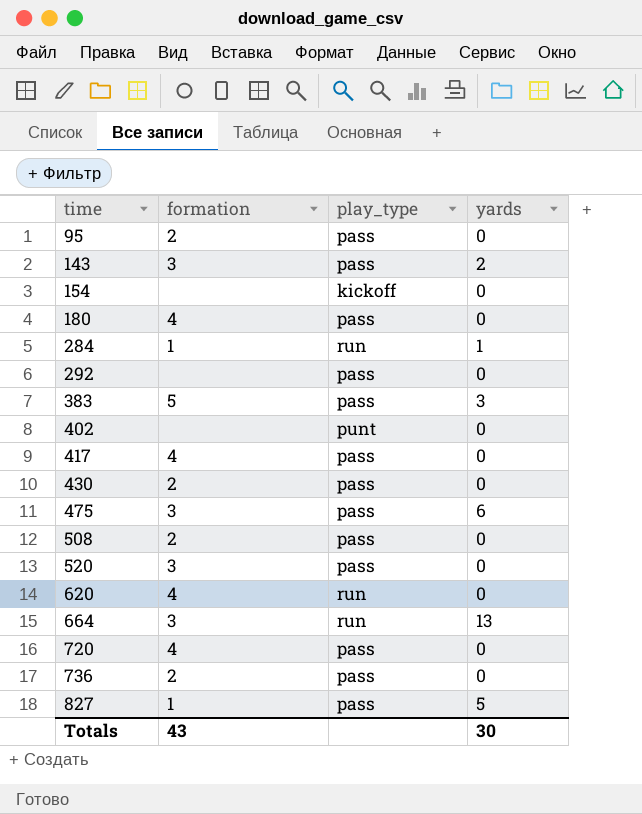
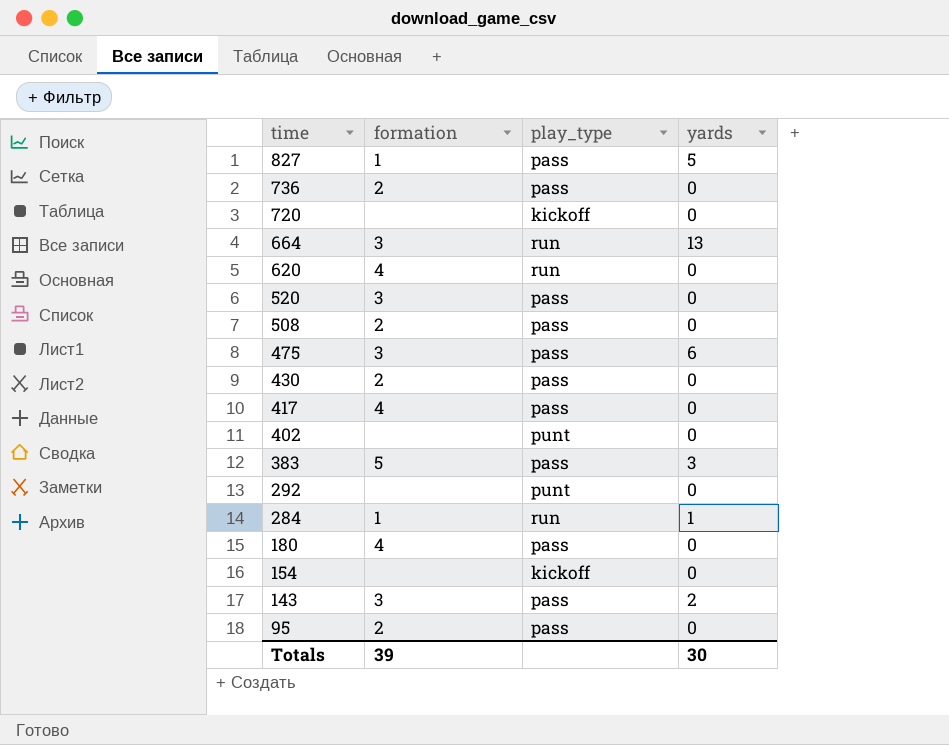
row order: time ascending -> time descending
720 | formation: 4 -> none
720 | play_type: pass -> kickoff
292 | play_type: pass -> punt
Totals | formation: 43 -> 39

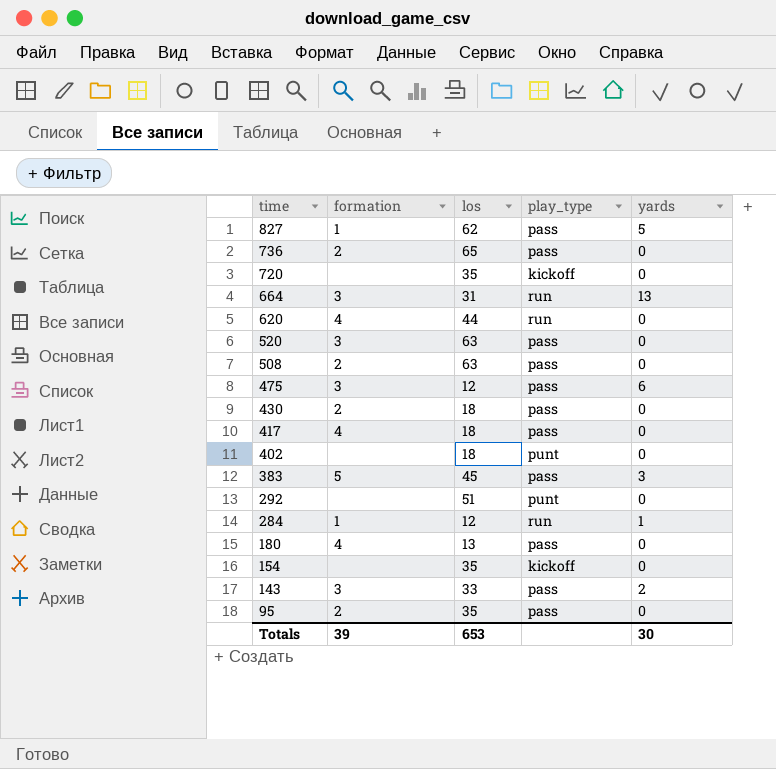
column los | position: none -> 3

